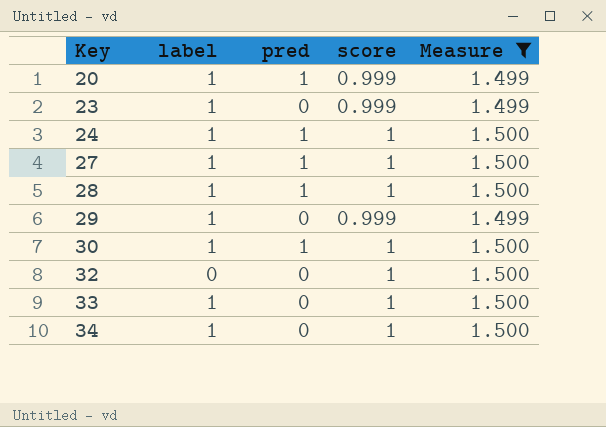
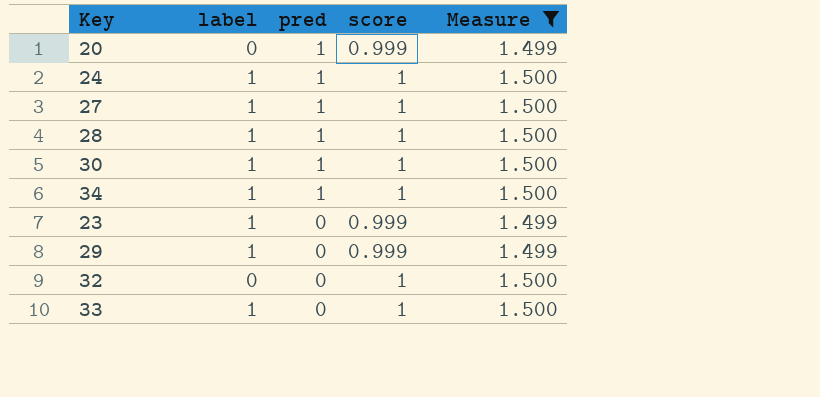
row order: Key ascending -> pred descending
20 | label: 1 -> 0
34 | pred: 0 -> 1

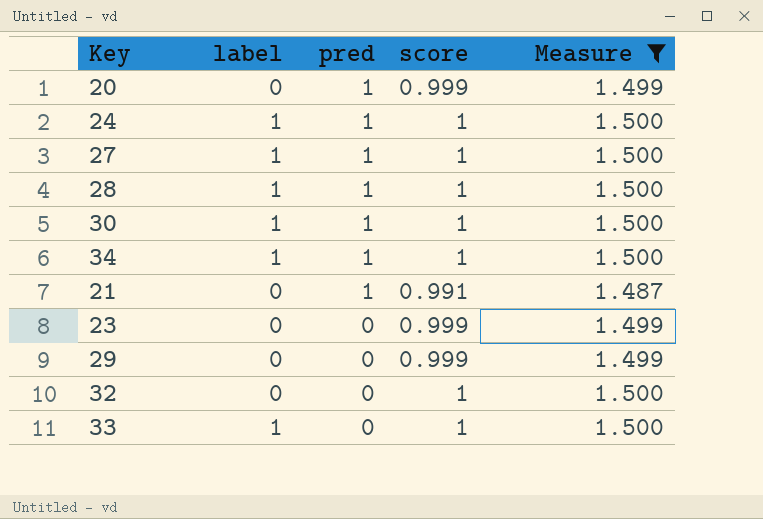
row 21: none -> 0 | 1 | 0.991 | 1.487
23 | label: 1 -> 0
29 | label: 1 -> 0

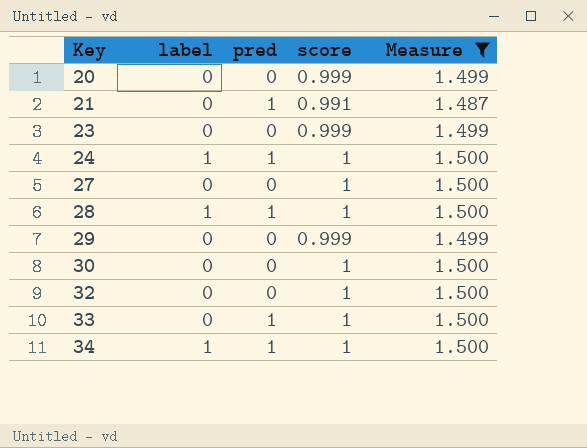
row order: pred descending -> Key ascending
20 | pred: 1 -> 0
27 | label: 1 -> 0
27 | pred: 1 -> 0
30 | label: 1 -> 0
30 | pred: 1 -> 0
33 | label: 1 -> 0
33 | pred: 0 -> 1

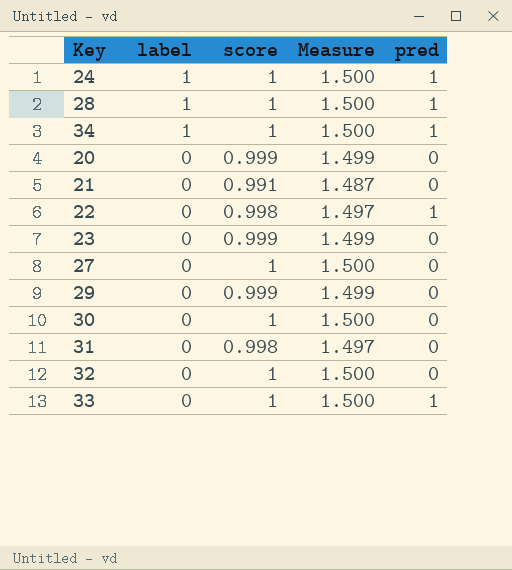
filter: Measure != 1.497 -> none
row order: Key ascending -> label descending
column pred | position: 3 -> 5
21 | pred: 1 -> 0

